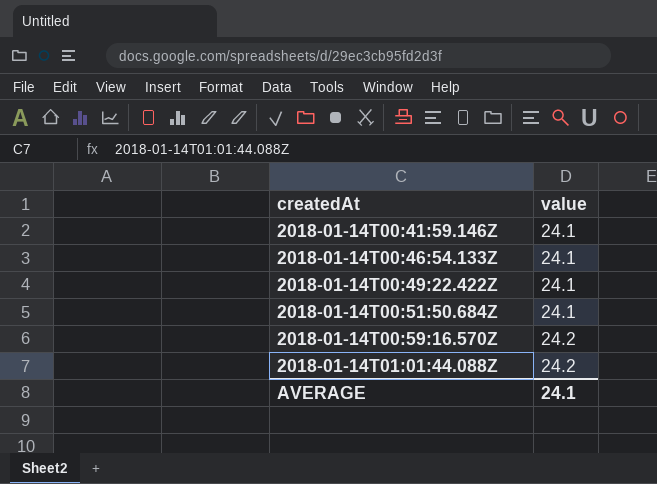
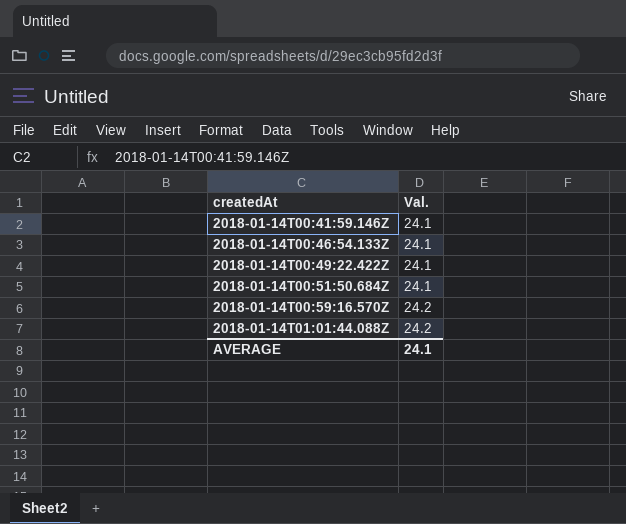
column name: value -> Val.

